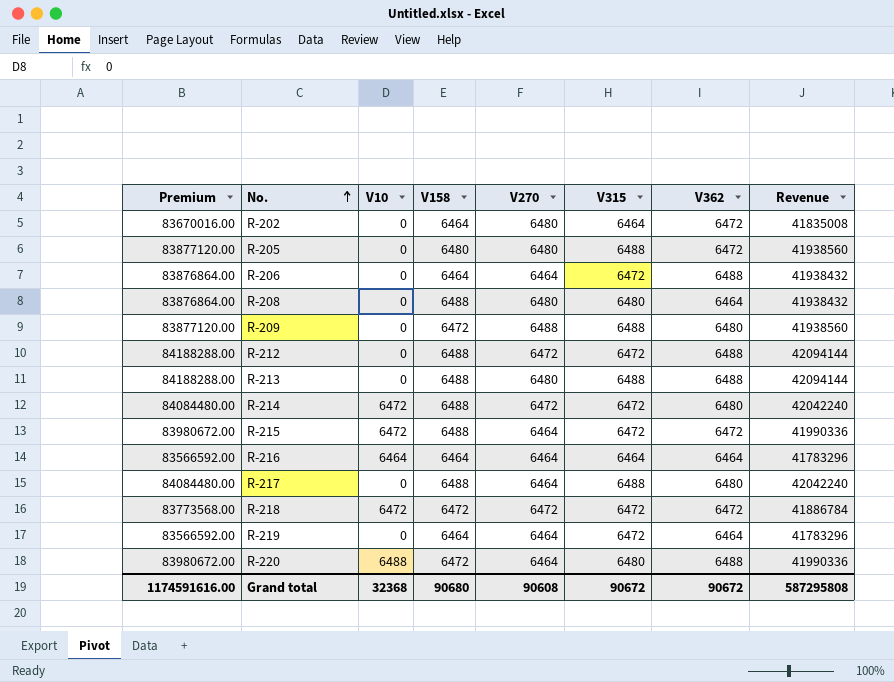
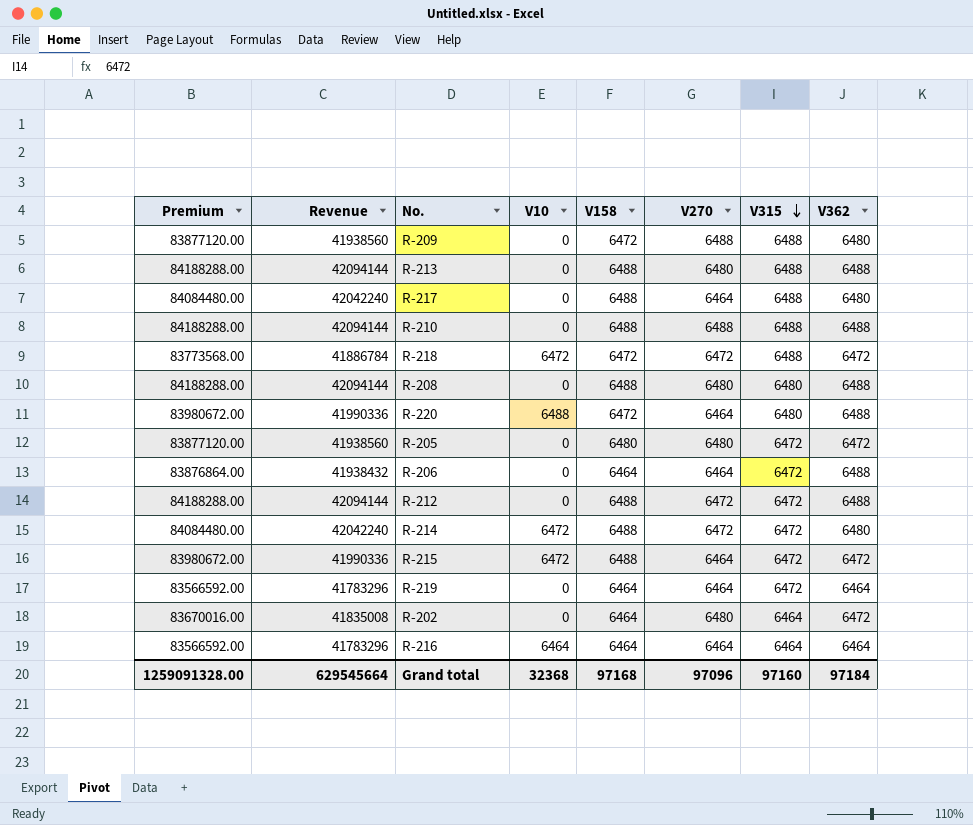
row order: No. ascending -> V315 descending
column Revenue | position: 8 -> 2
row R-210: none -> 84188288.00 | 42094144 | 0 | 6488 | 6488 | 6488 | 6488
R-218 | V315: 6472 -> 6488
R-208 | Premium: 83876864.00 -> 84188288.00
R-208 | Revenue: 41938432 -> 42094144
R-208 | V362: 6464 -> 6488
R-205 | V315: 6488 -> 6472
Grand total | Premium: 1174591616.00 -> 1259091328.00
Grand total | Revenue: 587295808 -> 629545664
Grand total | V158: 90680 -> 97168
Grand total | V270: 90608 -> 97096
Grand total | V315: 90672 -> 97160
Grand total | V362: 90672 -> 97184

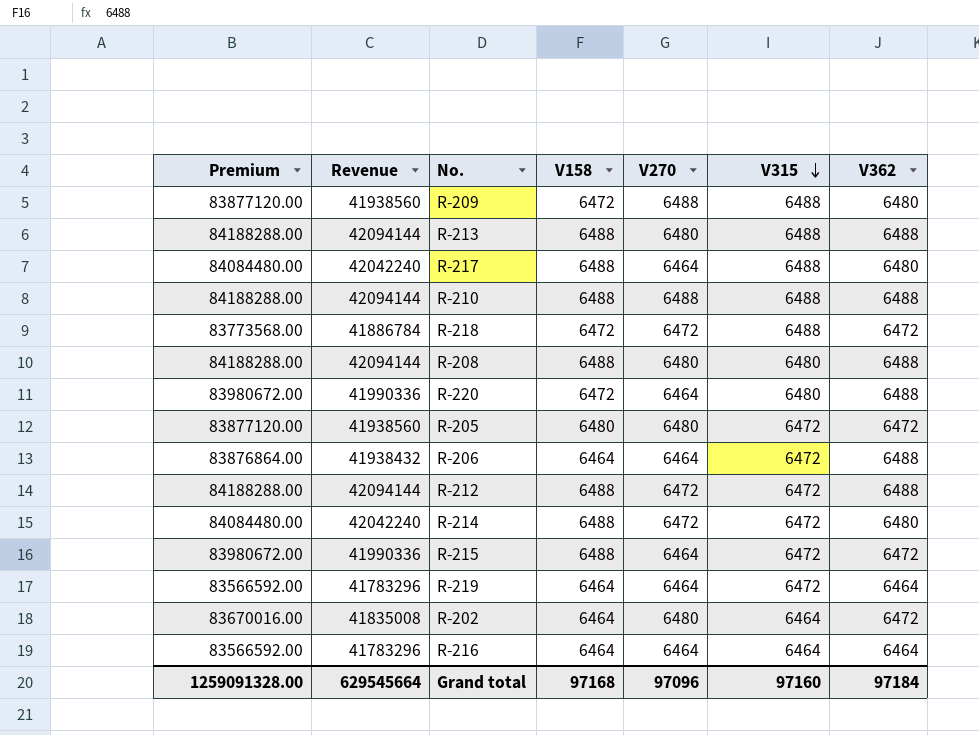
column V10 | position: 4 -> none

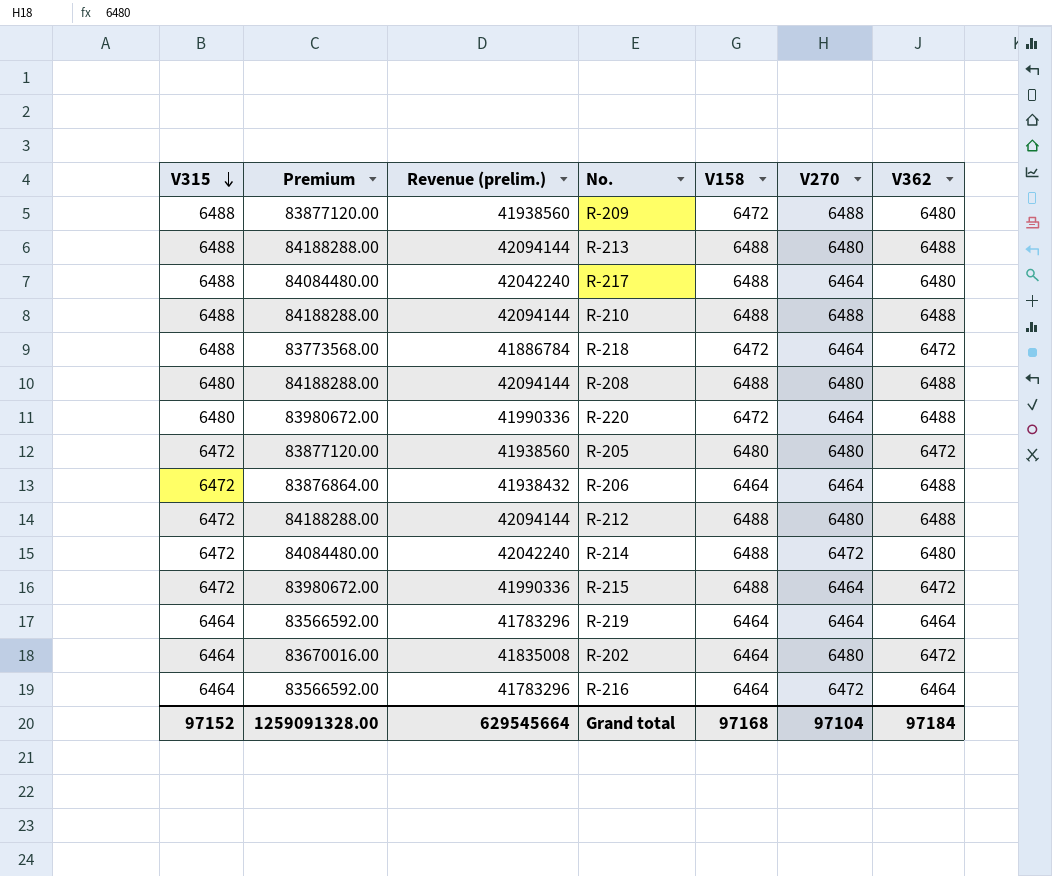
column V315 | position: 6 -> 1
column name: Revenue -> Revenue (prelim.)
R-218 | V270: 6472 -> 6464
R-212 | V270: 6472 -> 6480
R-219 | V315: 6472 -> 6464
R-216 | V270: 6464 -> 6472
Grand total | V315: 97160 -> 97152
Grand total | V270: 97096 -> 97104

